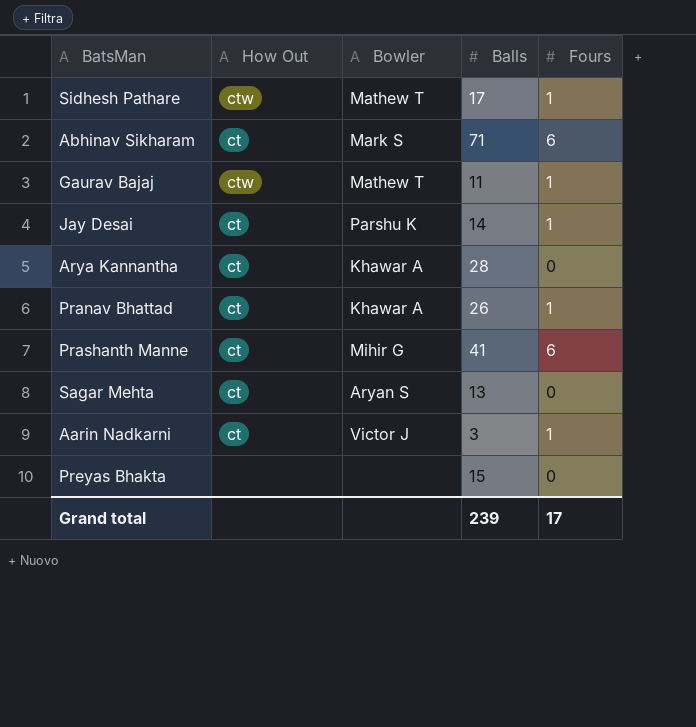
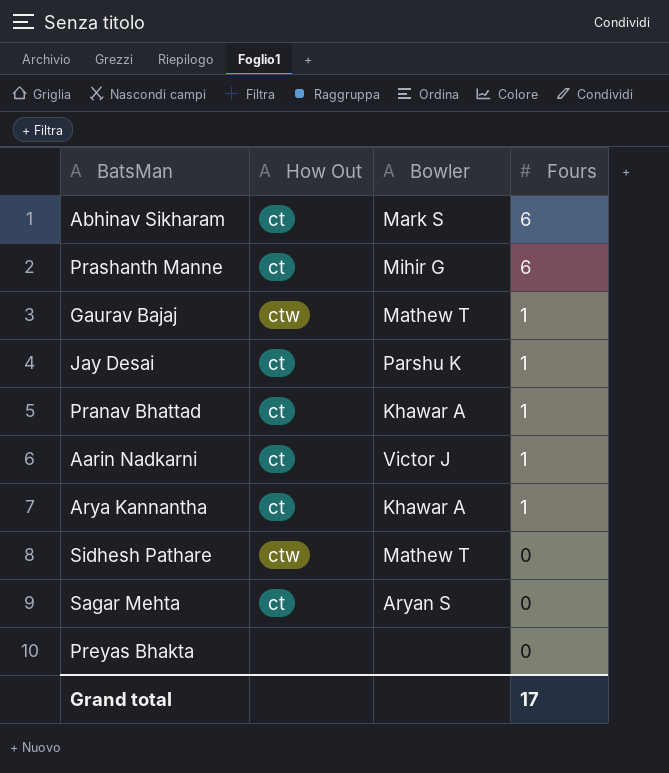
row order: none -> Fours descending
column Balls | position: 4 -> none
Arya Kannantha | Fours: 0 -> 1
Sidhesh Pathare | Fours: 1 -> 0

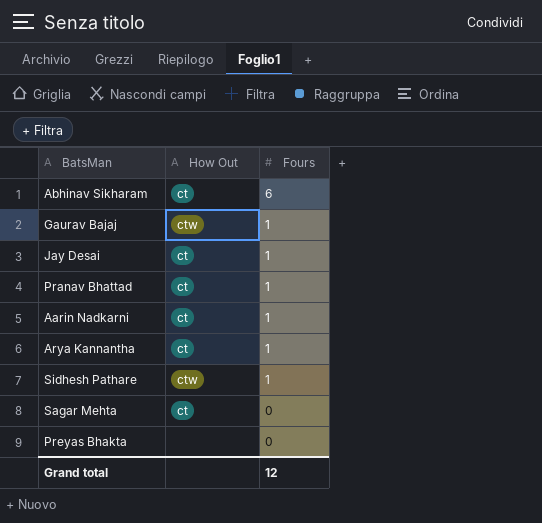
column Bowler | position: 3 -> none
row Prashanth Manne: ct | Mihir G | 6 -> none
Sidhesh Pathare | Fours: 0 -> 1
Grand total | Fours: 17 -> 12

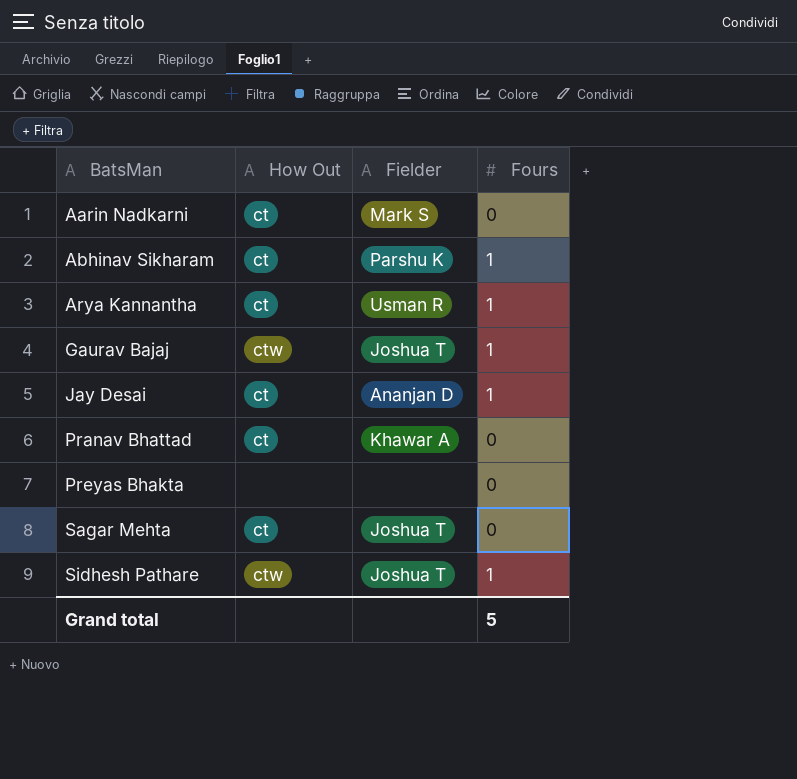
row order: Fours descending -> BatsMan ascending
column Fielder | position: none -> 3
Aarin Nadkarni | Fours: 1 -> 0
Abhinav Sikharam | Fours: 6 -> 1
Pranav Bhattad | Fours: 1 -> 0
Grand total | Fours: 12 -> 5

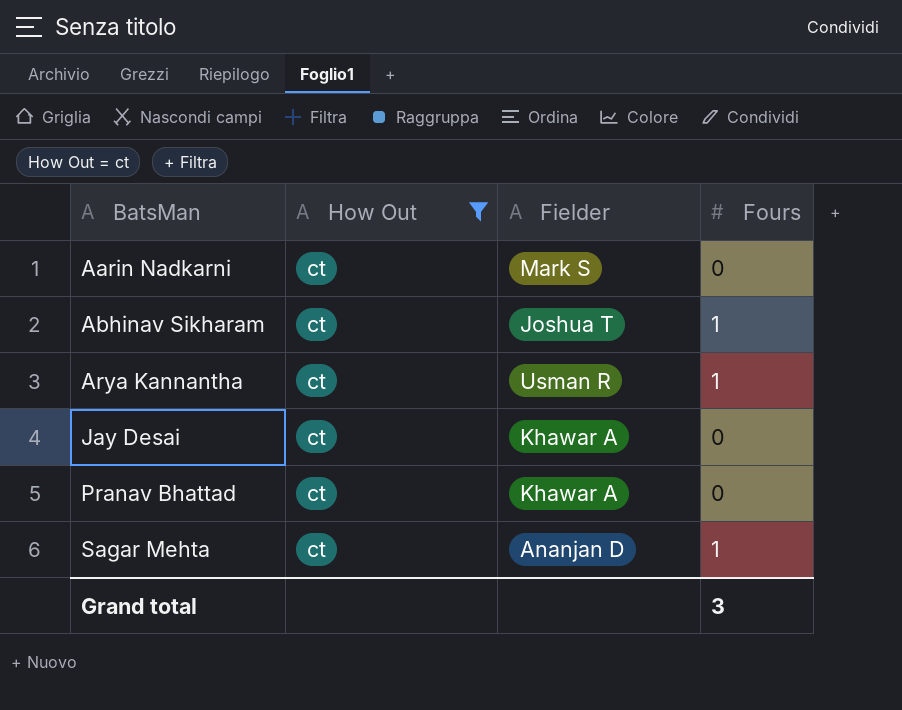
filter: none -> How Out = ct
Abhinav Sikharam | Fielder: Parshu K -> Joshua T
Jay Desai | Fielder: Ananjan D -> Khawar A
Jay Desai | Fours: 1 -> 0
Sagar Mehta | Fielder: Joshua T -> Ananjan D
Sagar Mehta | Fours: 0 -> 1
Grand total | Fours: 5 -> 3

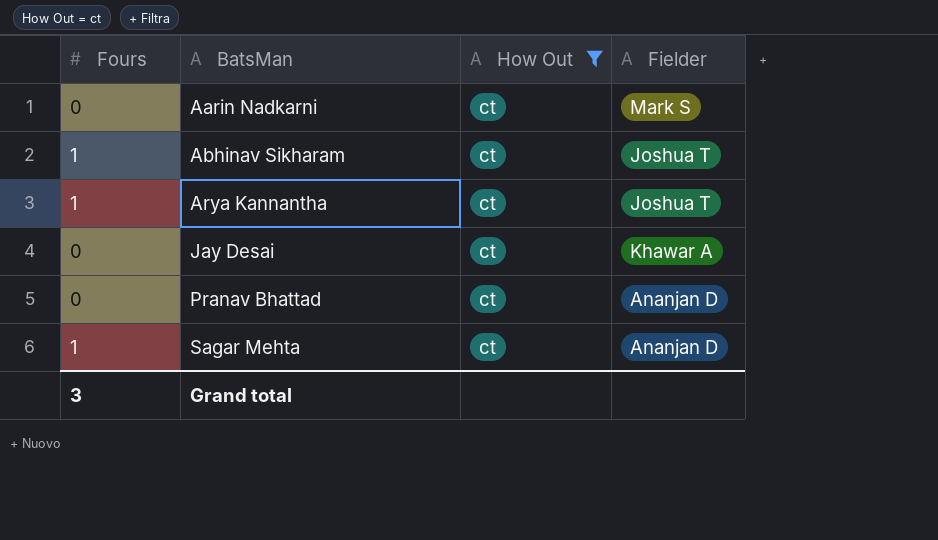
column Fours | position: 4 -> 1
Arya Kannantha | Fielder: Usman R -> Joshua T
Pranav Bhattad | Fielder: Khawar A -> Ananjan D

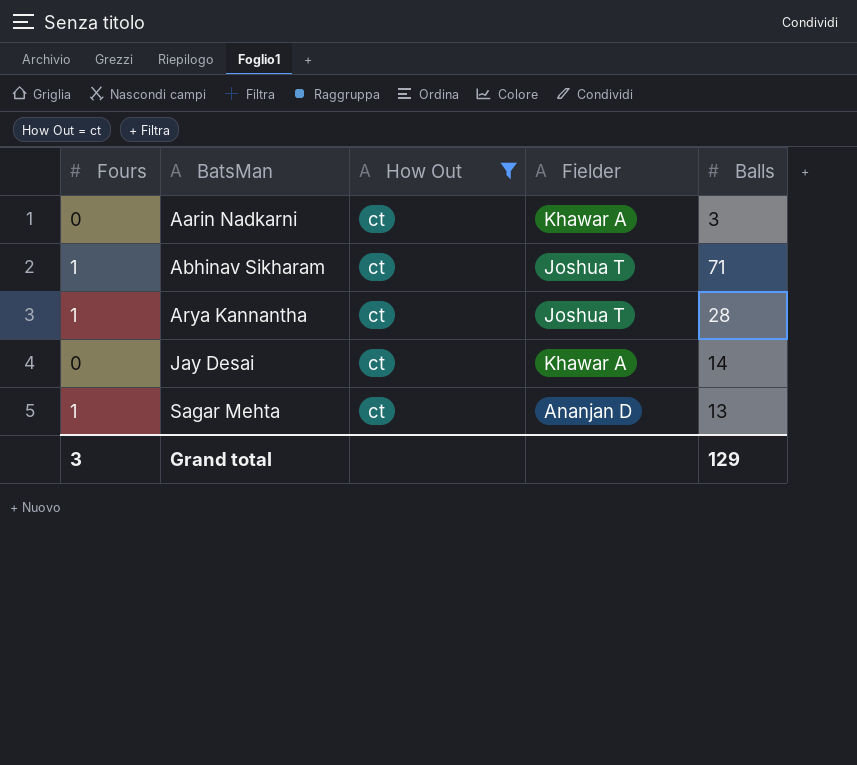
column Balls | position: none -> 5
row Pranav Bhattad: 0 | ct | Ananjan D -> none
Aarin Nadkarni | Fielder: Mark S -> Khawar A

